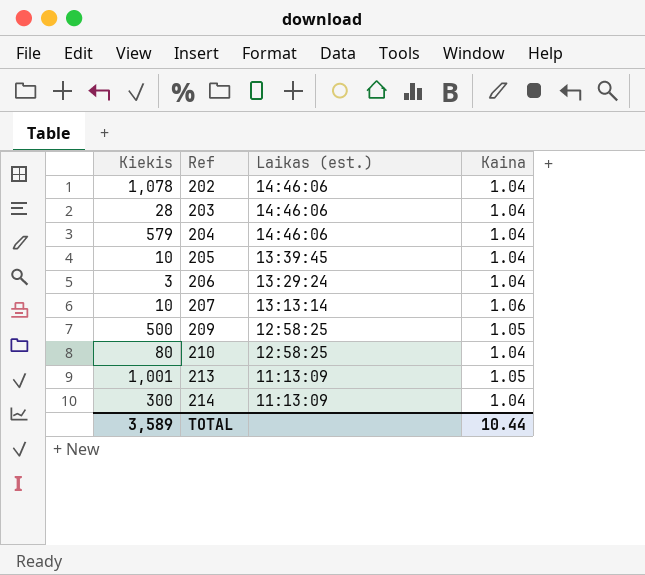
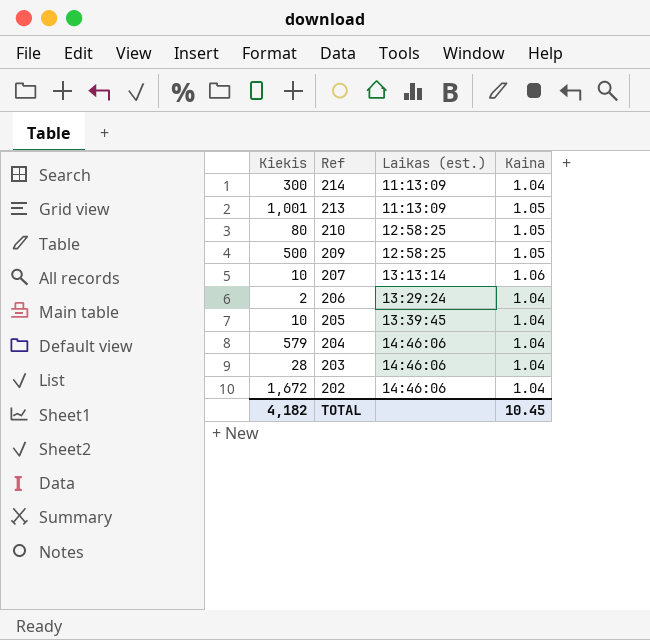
row order: Ref ascending -> Ref descending
210 | Kaina: 1.04 -> 1.05
206 | Kiekis: 3 -> 2
202 | Kiekis: 1,078 -> 1,672
TOTAL | Kiekis: 3,589 -> 4,182
TOTAL | Kaina: 10.44 -> 10.45

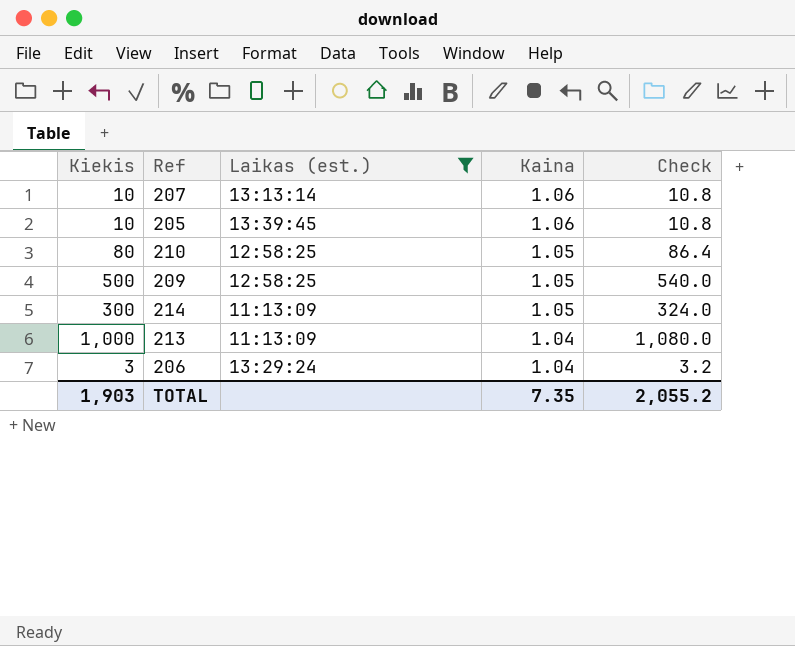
filter: none -> Laikas (est.) != 14:46:06
row order: Ref descending -> Kaina descending
column Check | formula: none -> [Kiekis] * 1.08
205 | Kaina: 1.04 -> 1.06
214 | Kaina: 1.04 -> 1.05
213 | Kiekis: 1,001 -> 1,000
213 | Kaina: 1.05 -> 1.04
206 | Kiekis: 2 -> 3
TOTAL | Kiekis: 4,182 -> 1,903
TOTAL | Kaina: 10.45 -> 7.35

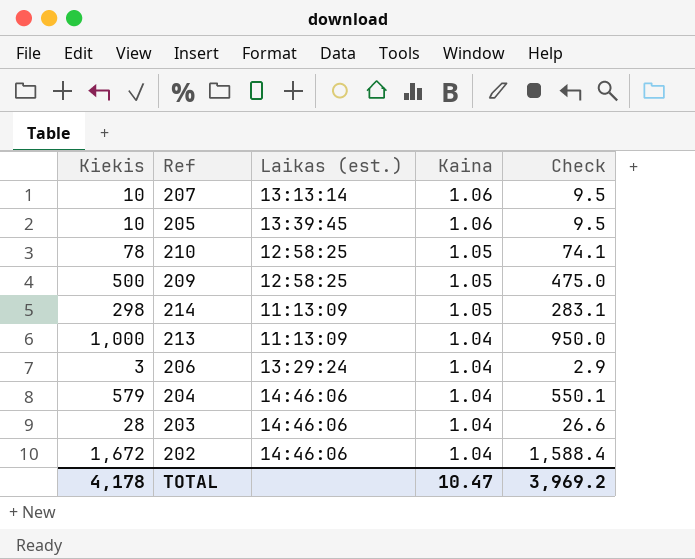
filter: Laikas (est.) != 14:46:06 -> none
column Check | formula: [Kiekis] * 1.08 -> [Kiekis] * 0.95
210 | Kiekis: 80 -> 78
214 | Kiekis: 300 -> 298
TOTAL | Kiekis: 1,903 -> 4,178
TOTAL | Kaina: 7.35 -> 10.47
TOTAL | Check: 2,055.2 -> 3,969.2

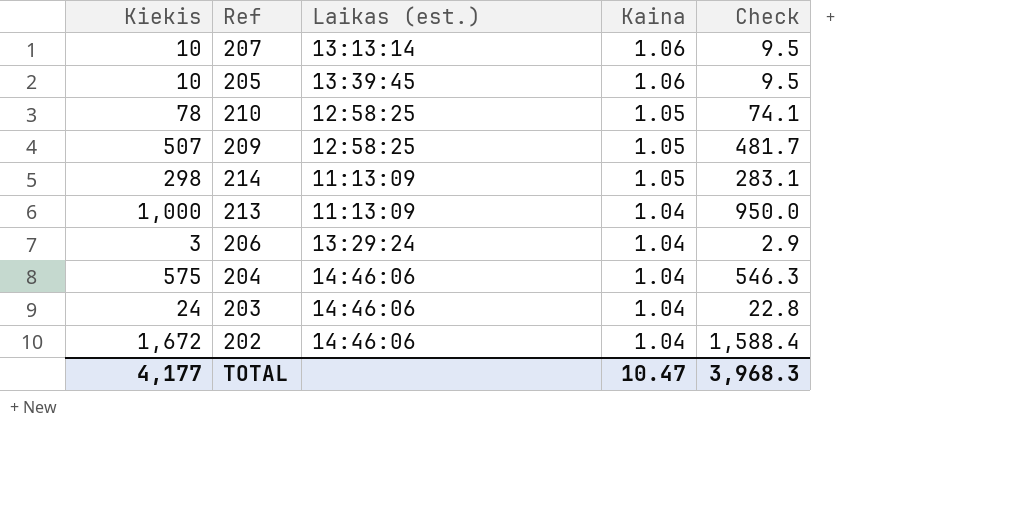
209 | Kiekis: 500 -> 507
209 | Check: 475.0 -> 481.7
204 | Kiekis: 579 -> 575
204 | Check: 550.1 -> 546.3
203 | Kiekis: 28 -> 24
203 | Check: 26.6 -> 22.8
TOTAL | Kiekis: 4,178 -> 4,177
TOTAL | Check: 3,969.2 -> 3,968.3

